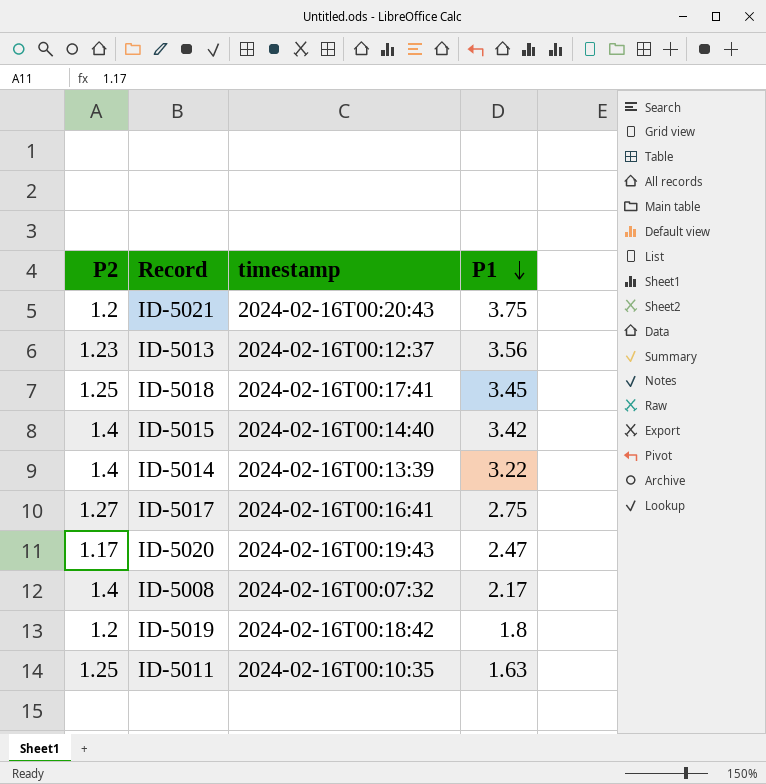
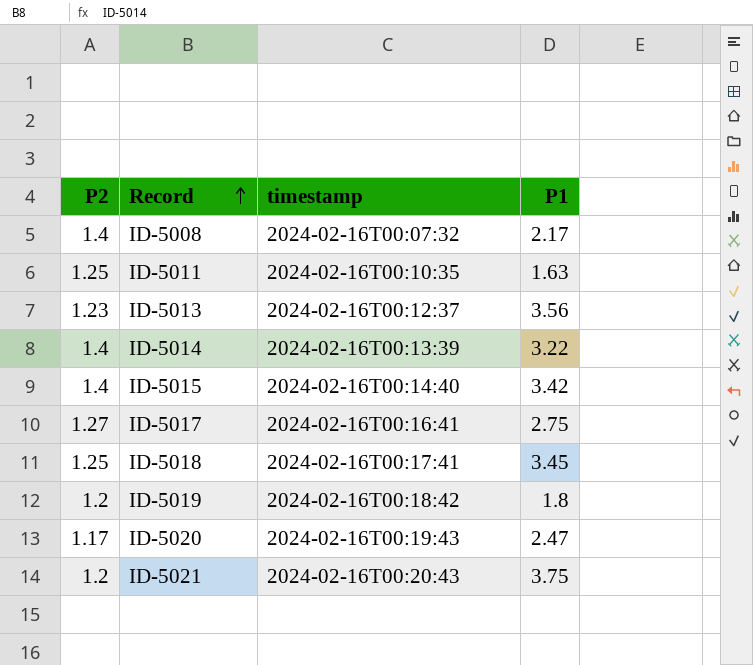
row order: P1 descending -> Record ascending

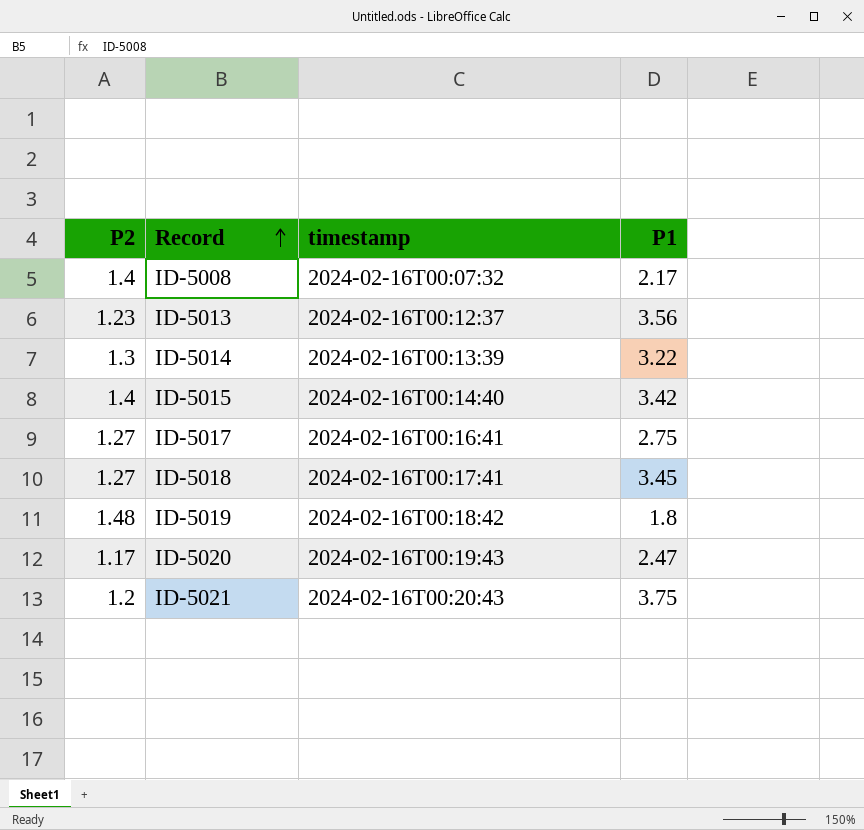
row ID-5011: 1.25 | 2024-02-16T00:10:35 | 1.63 -> none
ID-5014 | P2: 1.4 -> 1.3
ID-5018 | P2: 1.25 -> 1.27
ID-5019 | P2: 1.2 -> 1.48

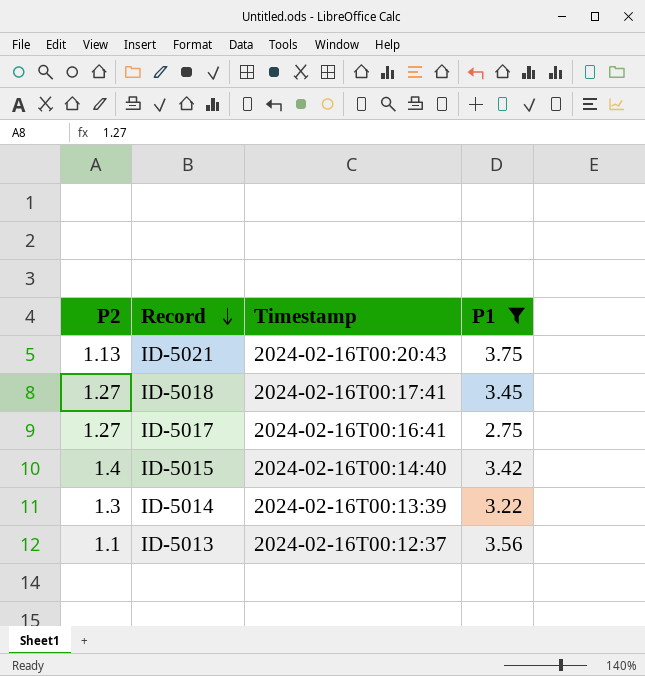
filter: none -> P1 >= 2.75
row order: Record ascending -> Record descending
column name: timestamp -> Timestamp
ID-5021 | P2: 1.2 -> 1.13
ID-5013 | P2: 1.23 -> 1.1

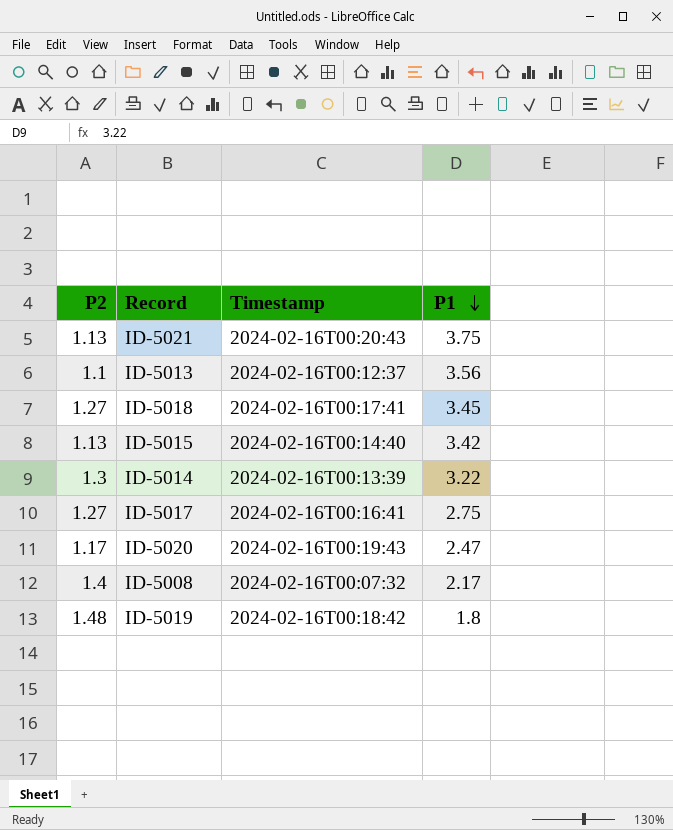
filter: P1 >= 2.75 -> none
row order: Record descending -> P1 descending
ID-5015 | P2: 1.4 -> 1.13

